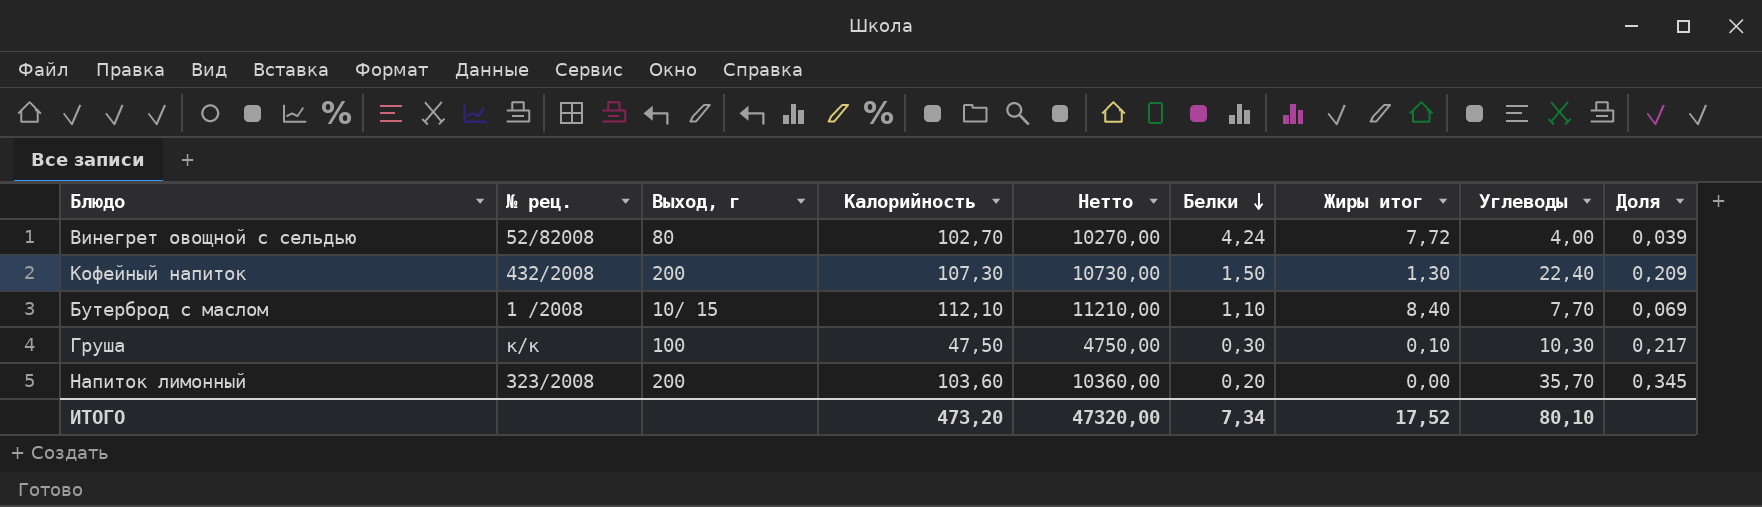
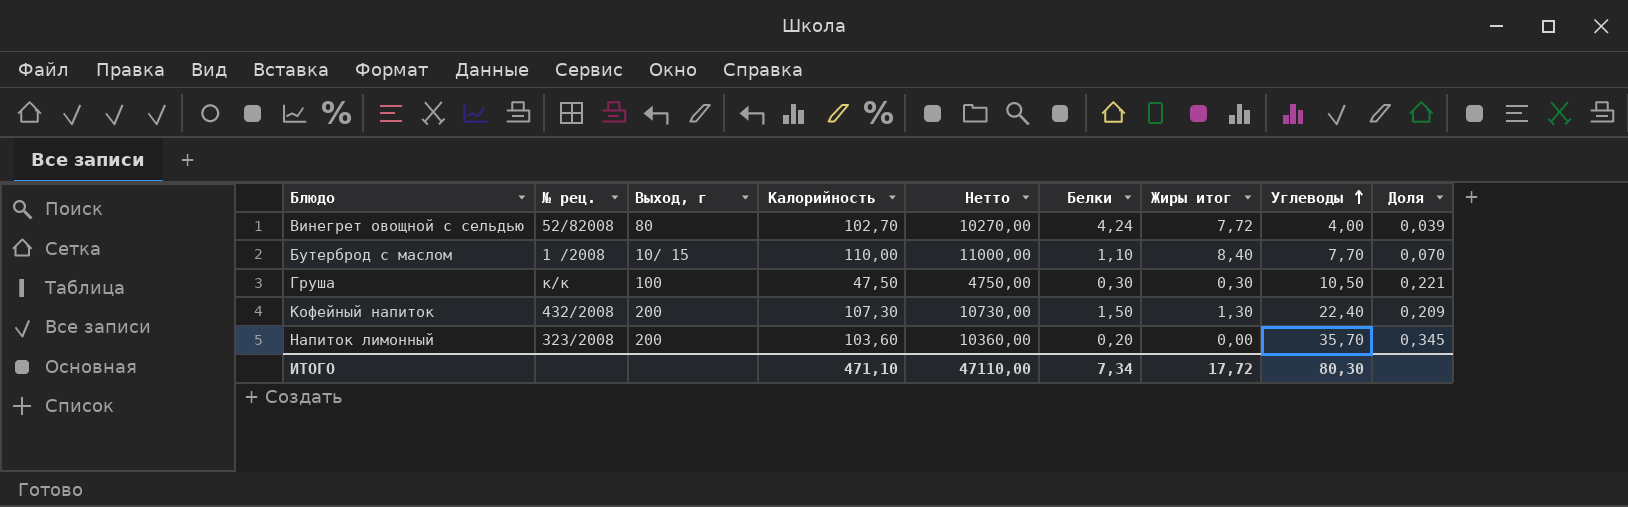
row order: Белки descending -> Углеводы ascending
Бутерброд с маслом | Калорийность: 112,10 -> 110,00
Бутерброд с маслом | Нетто: 11210,00 -> 11000,00
Бутерброд с маслом | Доля: 0,069 -> 0,070
Груша | Жиры итог: 0,10 -> 0,30
Груша | Углеводы: 10,30 -> 10,50
Груша | Доля: 0,217 -> 0,221
ИТОГО | Калорийность: 473,20 -> 471,10
ИТОГО | Нетто: 47320,00 -> 47110,00
ИТОГО | Жиры итог: 17,52 -> 17,72
ИТОГО | Углеводы: 80,10 -> 80,30

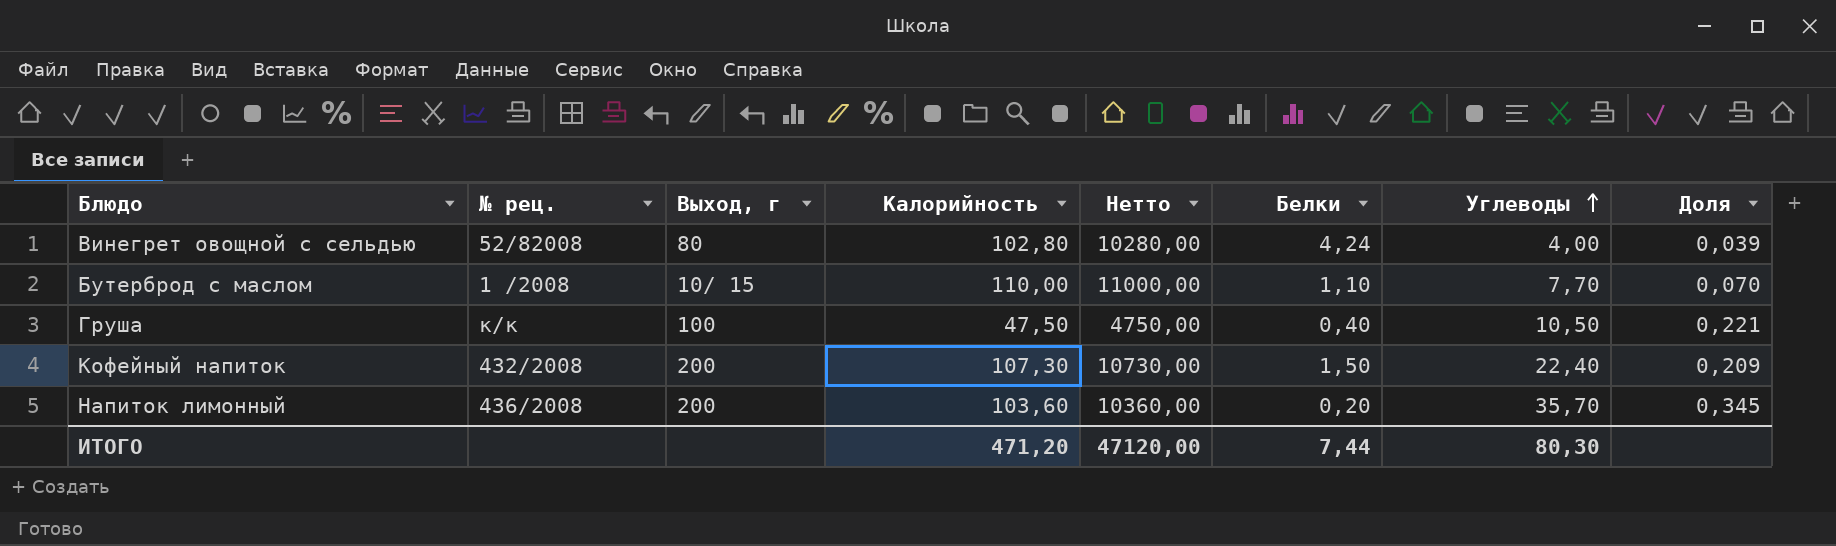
column Жиры итог | position: 7 -> none
Винегрет овощной с сельдью | Калорийность: 102,70 -> 102,80
Винегрет овощной с сельдью | Нетто: 10270,00 -> 10280,00
Груша | Белки: 0,30 -> 0,40
Напиток лимонный | № рец.: 323/2008 -> 436/2008
ИТОГО | Калорийность: 471,10 -> 471,20
ИТОГО | Нетто: 47110,00 -> 47120,00
ИТОГО | Белки: 7,34 -> 7,44

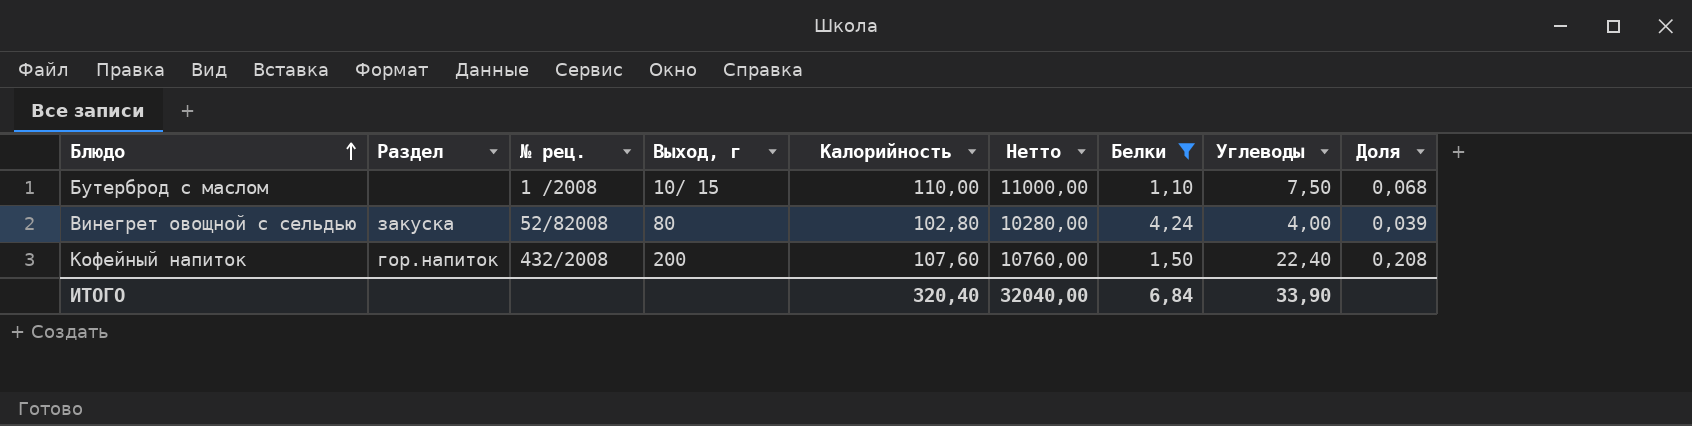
filter: none -> Белки >= 1,10
row order: Углеводы ascending -> Блюдо ascending
column Раздел | position: none -> 2
Бутерброд с маслом | Углеводы: 7,70 -> 7,50
Бутерброд с маслом | Доля: 0,070 -> 0,068
Кофейный напиток | Калорийность: 107,30 -> 107,60
Кофейный напиток | Нетто: 10730,00 -> 10760,00
Кофейный напиток | Доля: 0,209 -> 0,208
ИТОГО | Калорийность: 471,20 -> 320,40
ИТОГО | Нетто: 47120,00 -> 32040,00
ИТОГО | Белки: 7,44 -> 6,84
ИТОГО | Углеводы: 80,30 -> 33,90

